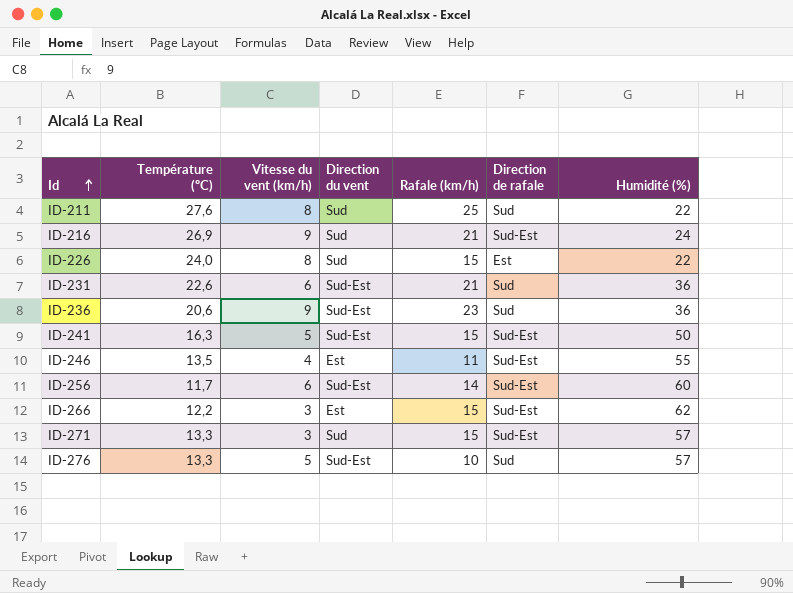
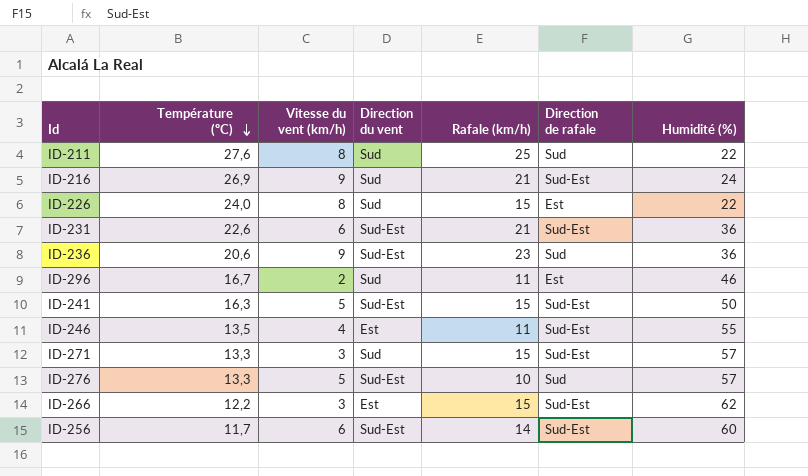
row order: Id ascending -> Température (ºC) descending
ID-231 | Direction de rafale: Sud -> Sud-Est
row ID-296: none -> 16,7 | 2 | Sud | 11 | Est | 46

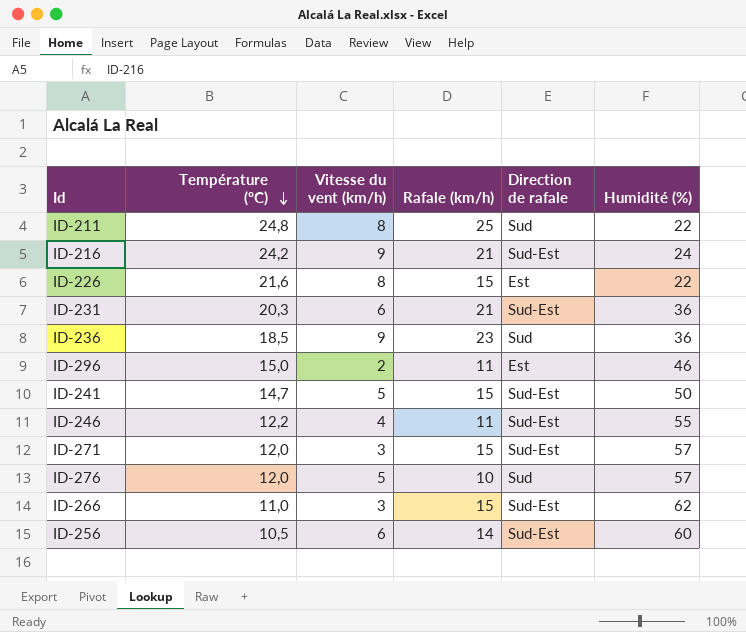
column Direction du vent | position: 4 -> none
ID-211 | Température (ºC): 27,6 -> 24,8
ID-216 | Température (ºC): 26,9 -> 24,2
ID-226 | Température (ºC): 24,0 -> 21,6
ID-231 | Température (ºC): 22,6 -> 20,3
ID-236 | Température (ºC): 20,6 -> 18,5
ID-296 | Température (ºC): 16,7 -> 15,0
ID-241 | Température (ºC): 16,3 -> 14,7
ID-246 | Température (ºC): 13,5 -> 12,2
ID-271 | Température (ºC): 13,3 -> 12,0
ID-276 | Température (ºC): 13,3 -> 12,0
ID-266 | Température (ºC): 12,2 -> 11,0
ID-256 | Température (ºC): 11,7 -> 10,5

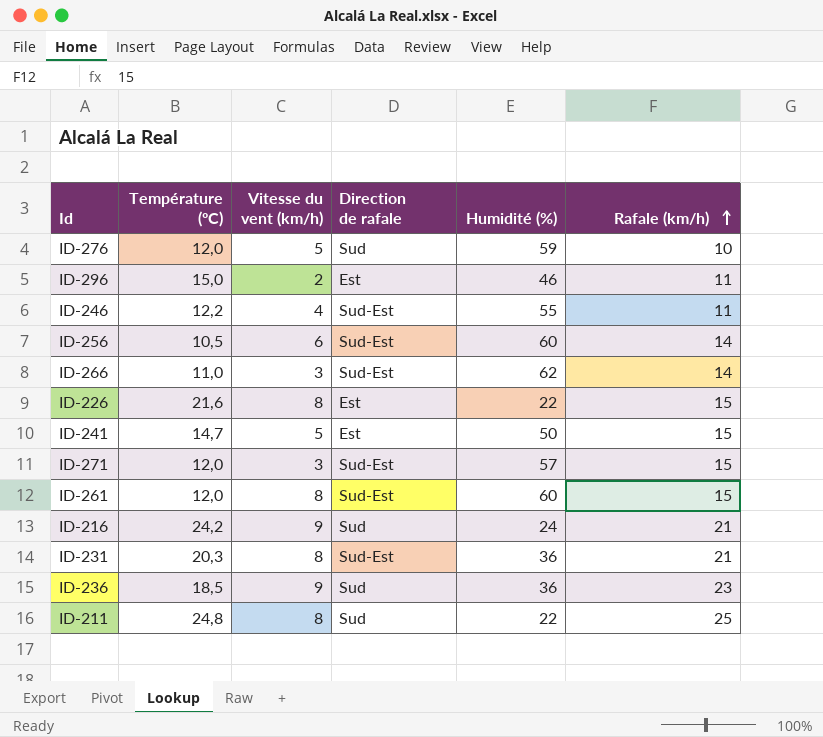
row order: Température (ºC) descending -> Rafale (km/h) ascending
column Rafale (km/h) | position: 4 -> 6
ID-276 | Humidité (%): 57 -> 59
ID-266 | Rafale (km/h): 15 -> 14
ID-241 | Direction de rafale: Sud-Est -> Est
row ID-261: none -> 12,0 | 8 | Sud-Est | 60 | 15
ID-216 | Direction de rafale: Sud-Est -> Sud
ID-231 | Vitesse du vent (km/h): 6 -> 8

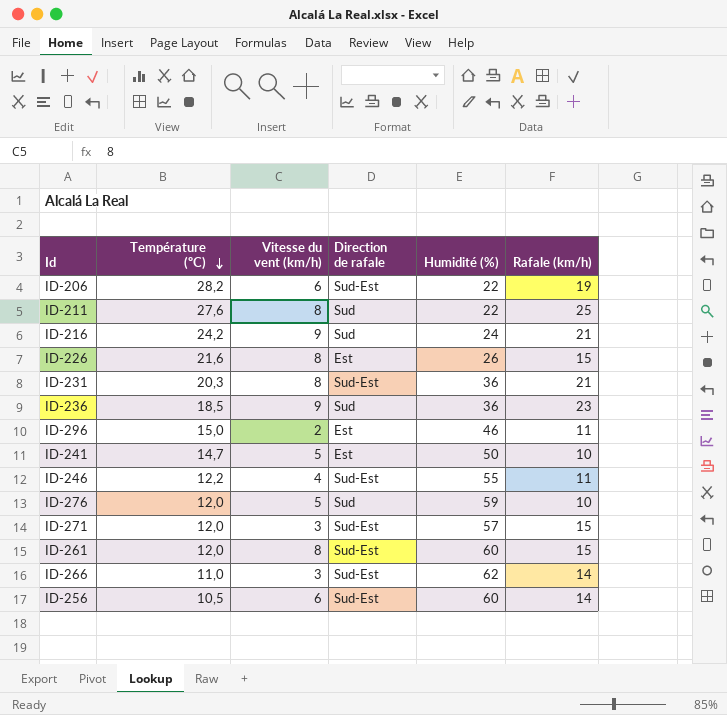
row order: Rafale (km/h) ascending -> Température (ºC) descending
row ID-206: none -> 28,2 | 6 | Sud-Est | 22 | 19
ID-211 | Température (ºC): 24,8 -> 27,6
ID-226 | Humidité (%): 22 -> 26
ID-241 | Rafale (km/h): 15 -> 10

